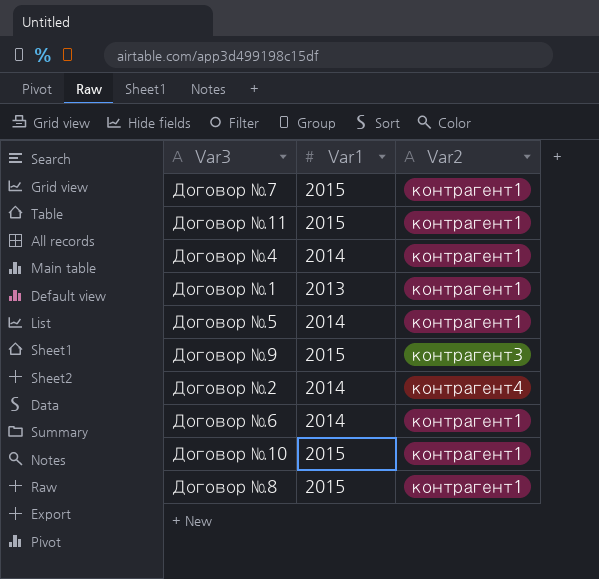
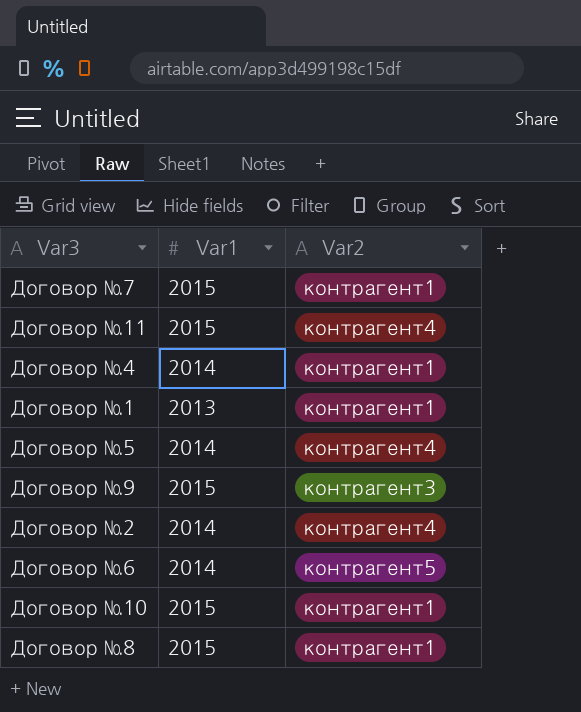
Договор №11 | Var2: контрагент1 -> контрагент4
Договор №5 | Var2: контрагент1 -> контрагент4
Договор №6 | Var2: контрагент1 -> контрагент5

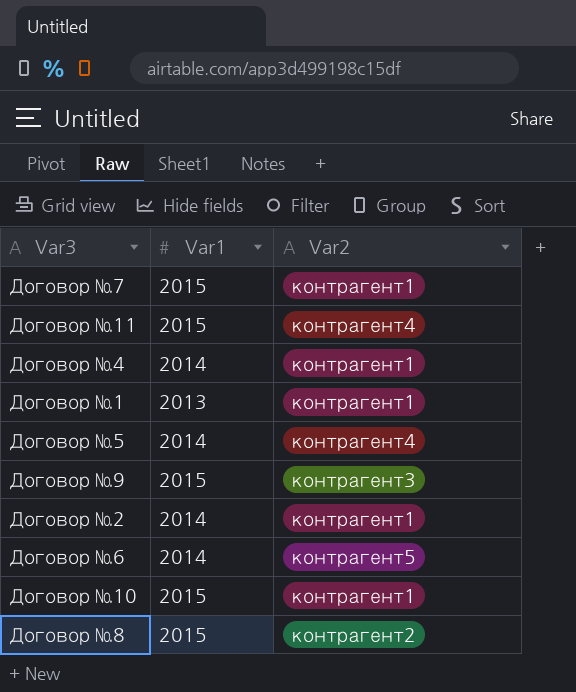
Договор №2 | Var2: контрагент4 -> контрагент1
Договор №8 | Var2: контрагент1 -> контрагент2

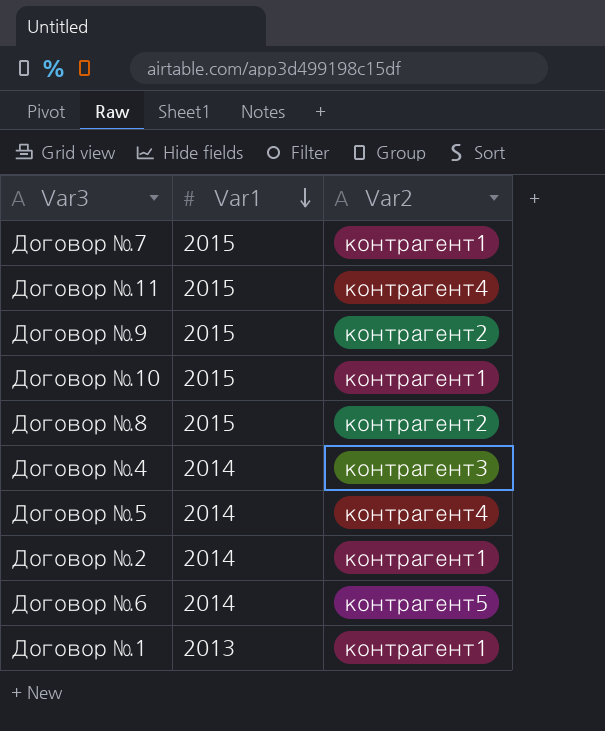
row order: none -> Var1 descending
Договор №9 | Var2: контрагент3 -> контрагент2
Договор №4 | Var2: контрагент1 -> контрагент3

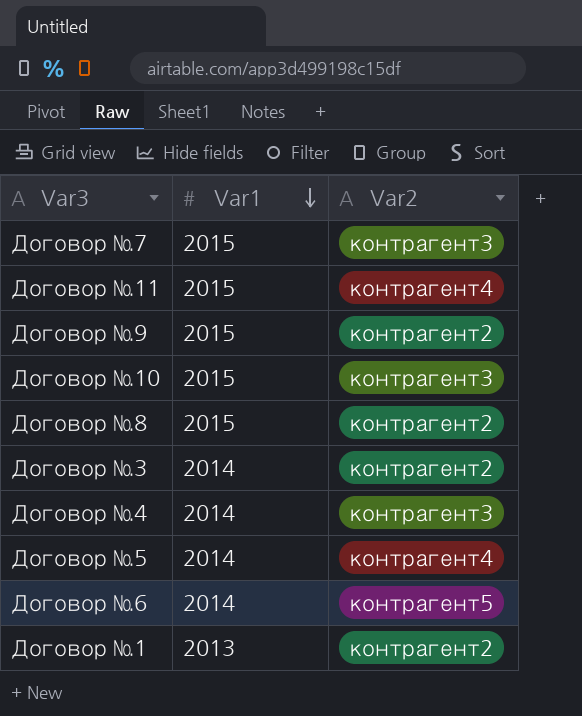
row Договор №2: 2014 | контрагент1 -> none
Договор №7 | Var2: контрагент1 -> контрагент3
Договор №10 | Var2: контрагент1 -> контрагент3
row Договор №3: none -> 2014 | контрагент2
Договор №1 | Var2: контрагент1 -> контрагент2

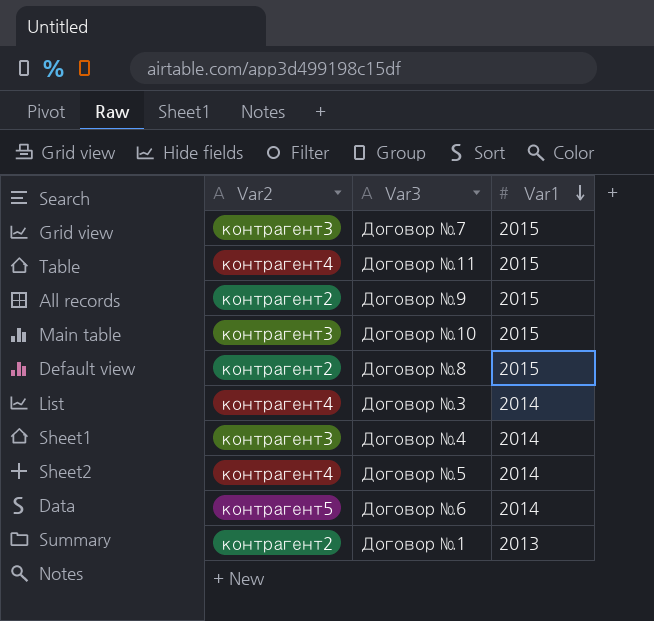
column Var2 | position: 3 -> 1
Договор №3 | Var2: контрагент2 -> контрагент4

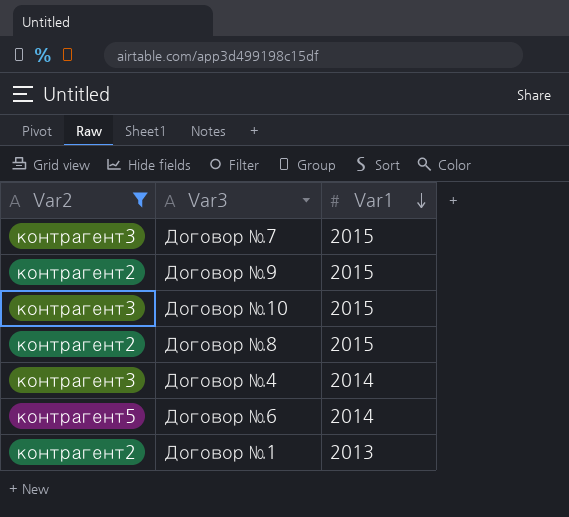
filter: none -> Var2 != контрагент4

